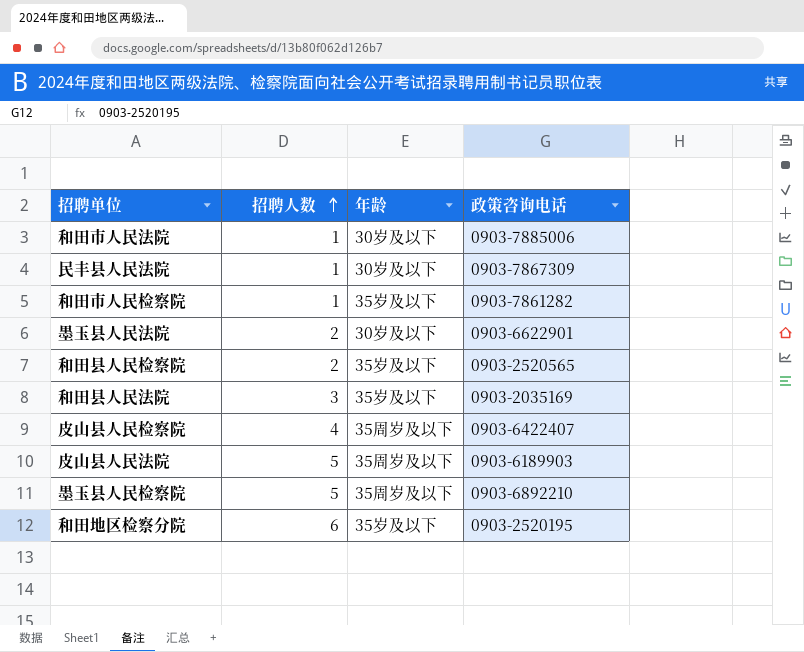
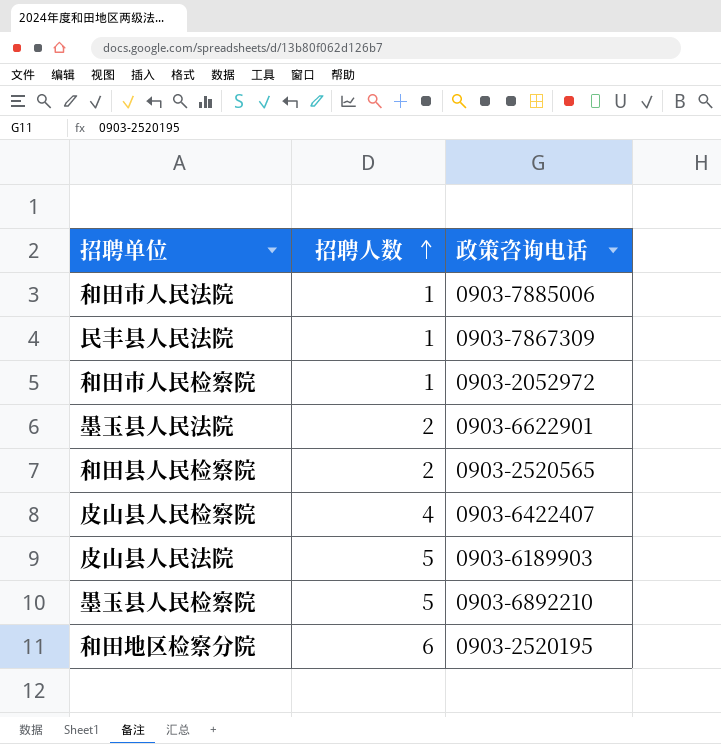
column 年龄 | position: 3 -> none
row 和田县人民法院: 3 | 35岁及以下 | 0903-2035169 -> none
和田市人民检察院 | 政策咨询电话: 0903-7861282 -> 0903-2052972

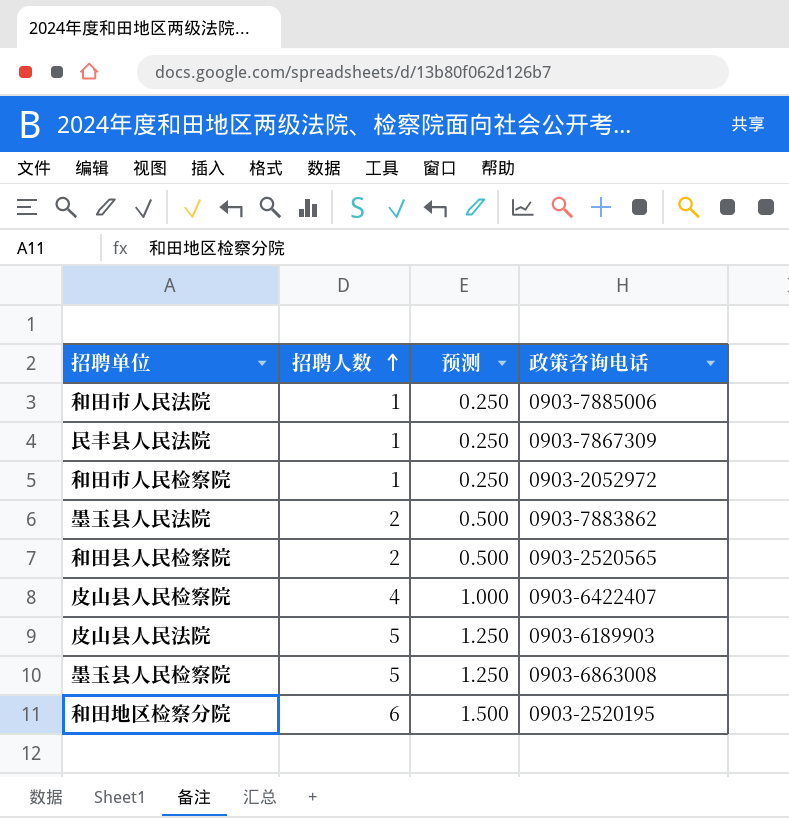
column 预测 | formula: none -> [招聘人数] * 0.25
墨玉县人民法院 | 政策咨询电话: 0903-6622901 -> 0903-7883862
墨玉县人民检察院 | 政策咨询电话: 0903-6892210 -> 0903-6863008

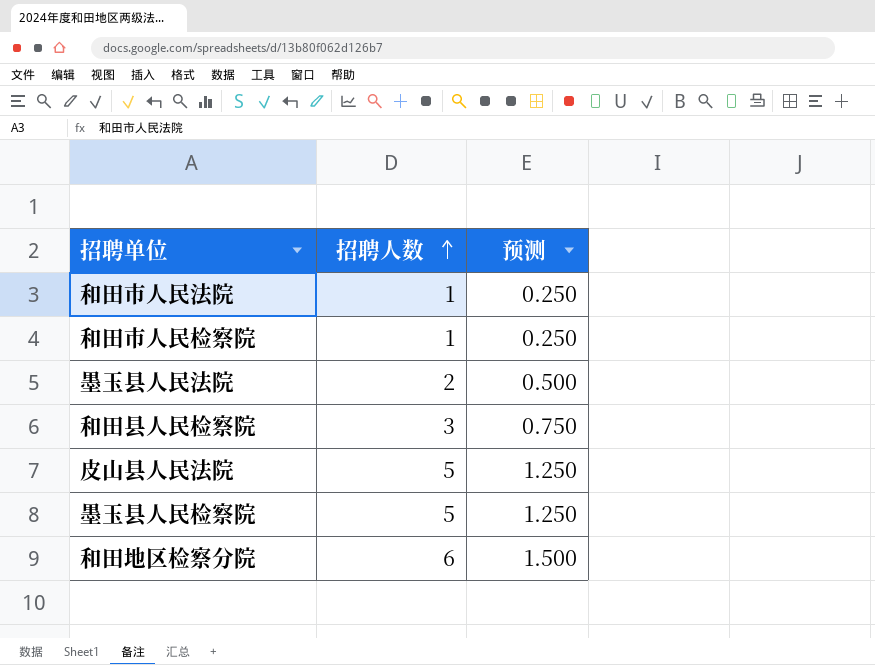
column 政策咨询电话 | position: 4 -> none
row 民丰县人民法院: 1 | 0.250 | 0903-7867309 -> none
row 皮山县人民检察院: 4 | 1.000 | 0903-6422407 -> none
和田县人民检察院 | 招聘人数: 2 -> 3
和田县人民检察院 | 预测: 0.500 -> 0.750

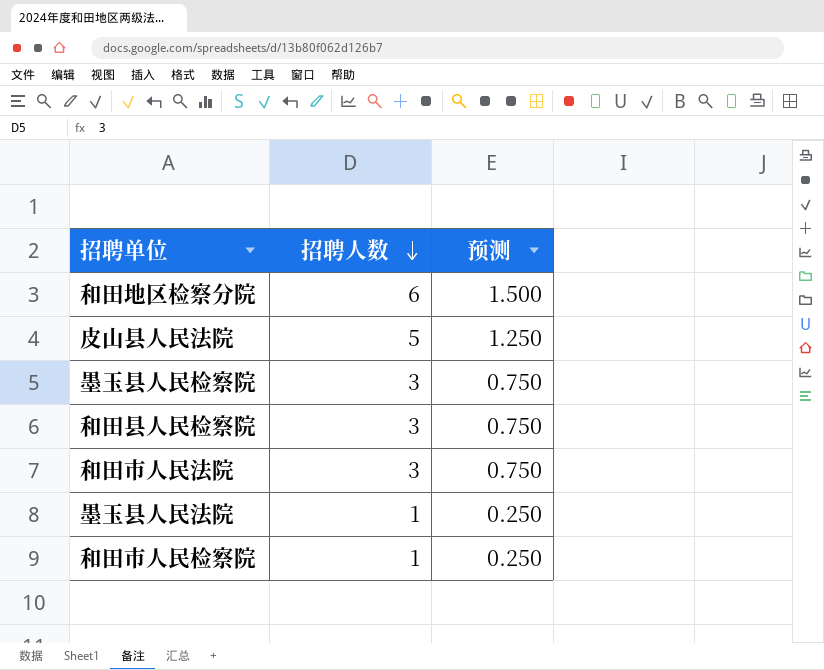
row order: 招聘人数 ascending -> 招聘人数 descending
墨玉县人民检察院 | 招聘人数: 5 -> 3
墨玉县人民检察院 | 预测: 1.250 -> 0.750
和田市人民法院 | 招聘人数: 1 -> 3
和田市人民法院 | 预测: 0.250 -> 0.750
墨玉县人民法院 | 招聘人数: 2 -> 1
墨玉县人民法院 | 预测: 0.500 -> 0.250

